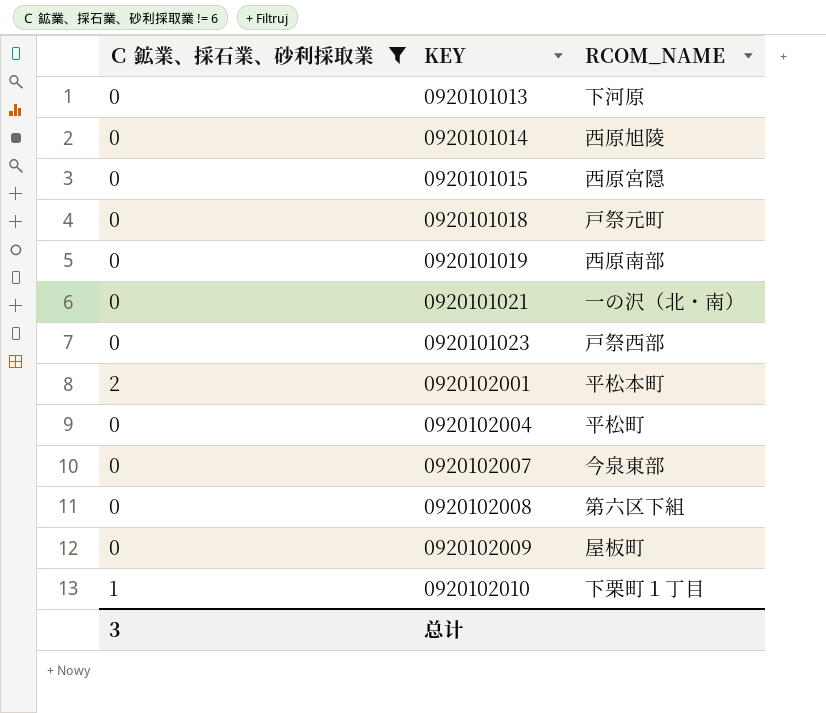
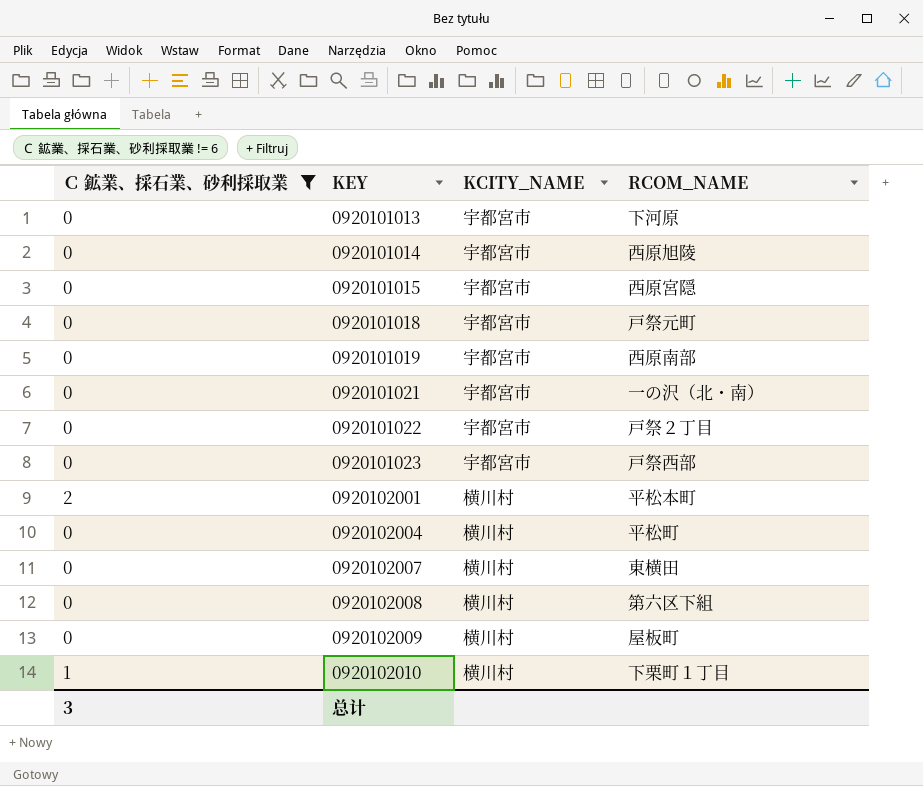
column KCITY_NAME | position: none -> 3
row 0920101022: none -> 0 | 宇都宮市 | 戸祭２丁目
0920102007 | RCOM_NAME: 今泉東部 -> 東横田

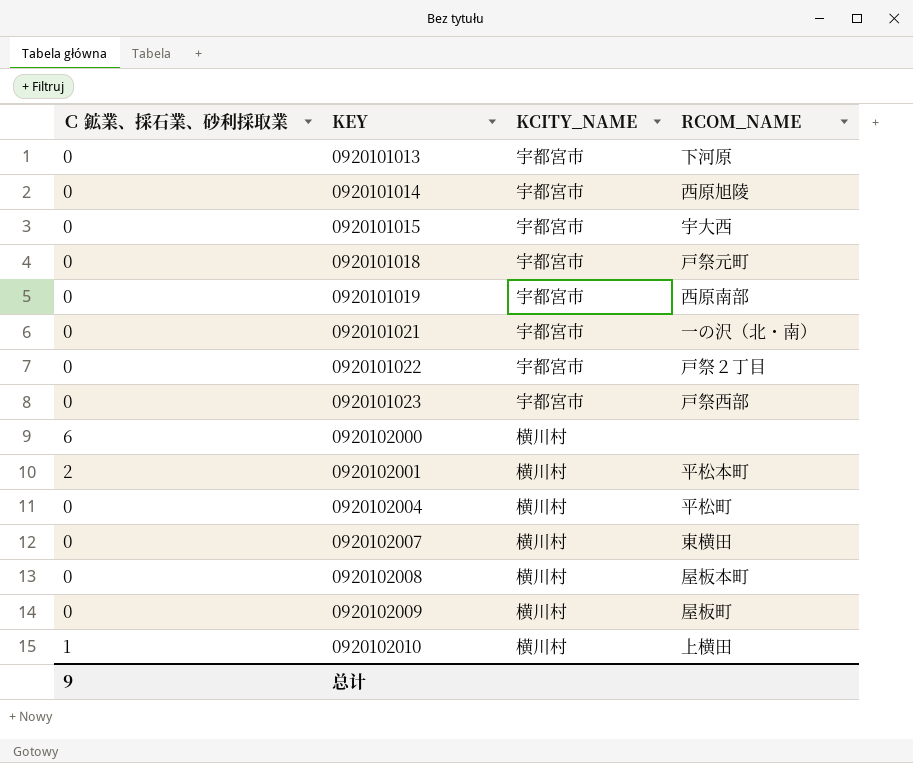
filter: Ｃ 鉱業、採石業、砂利採取業 != 6 -> none
0920101015 | RCOM_NAME: 西原宮隠 -> 宇大西
0920102008 | RCOM_NAME: 第六区下組 -> 屋板本町
0920102010 | RCOM_NAME: 下栗町１丁目 -> 上横田
总计 | Ｃ 鉱業、採石業、砂利採取業: 3 -> 9

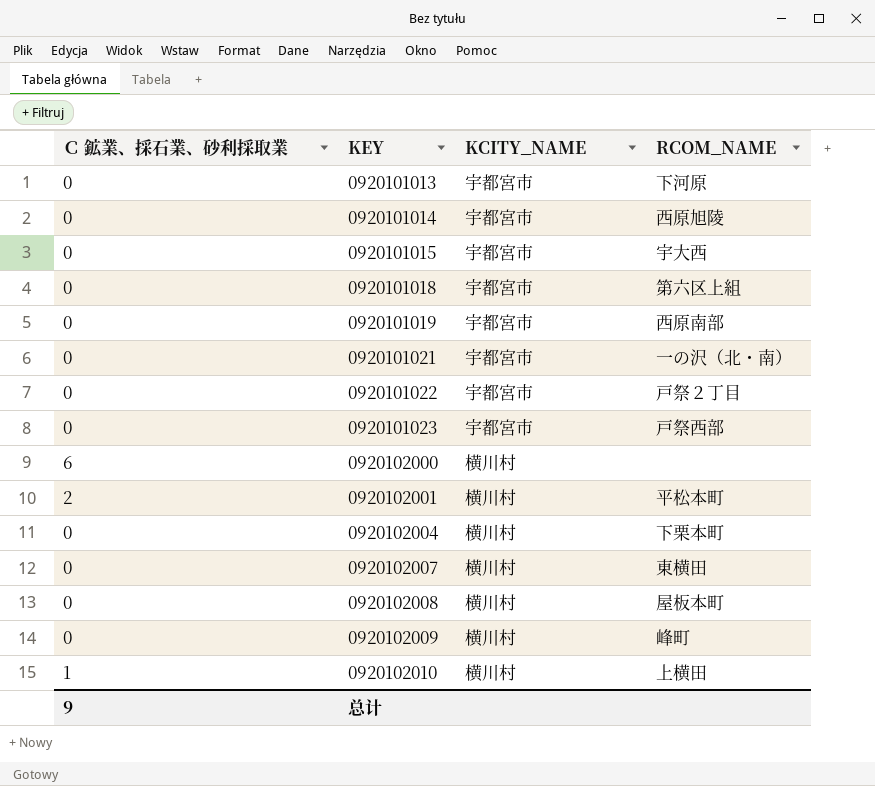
0920101018 | RCOM_NAME: 戸祭元町 -> 第六区上組
0920102004 | RCOM_NAME: 平松町 -> 下栗本町
0920102009 | RCOM_NAME: 屋板町 -> 峰町

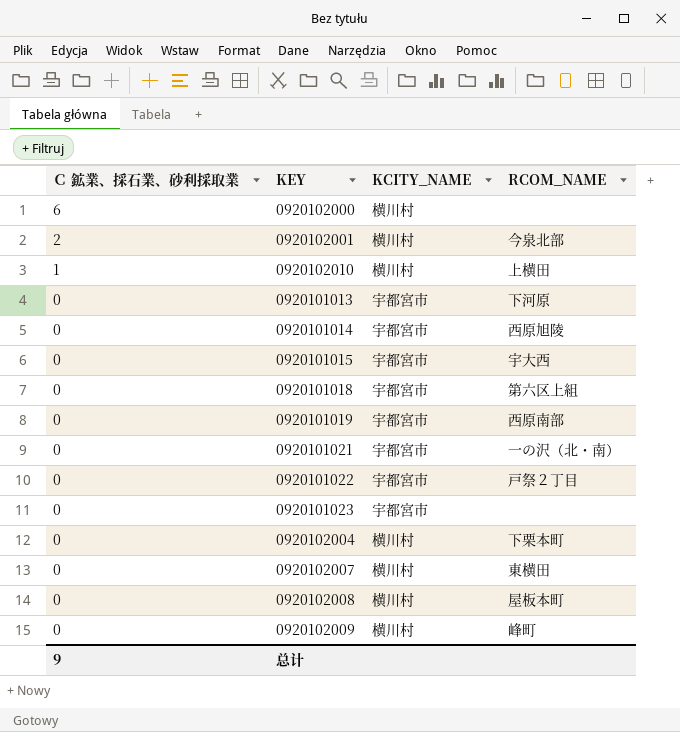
row order: KEY ascending -> Ｃ 鉱業、採石業、砂利採取業 descending
0920102001 | RCOM_NAME: 平松本町 -> 今泉北部
0920101023 | RCOM_NAME: 戸祭西部 -> none

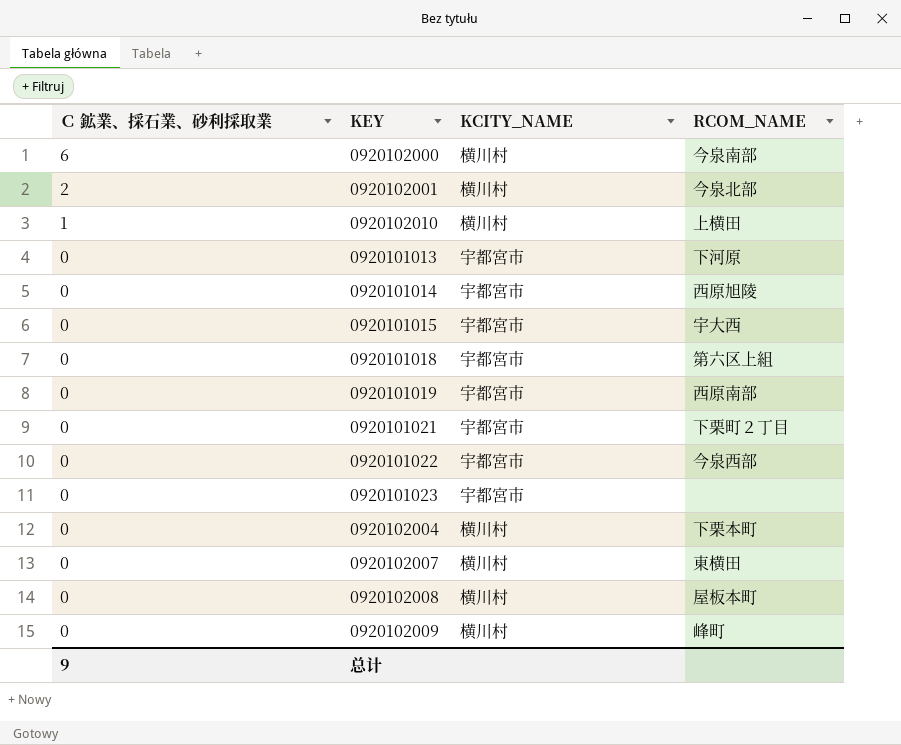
0920102000 | RCOM_NAME: none -> 今泉南部
0920101021 | RCOM_NAME: 一の沢（北・南） -> 下栗町２丁目
0920101022 | RCOM_NAME: 戸祭２丁目 -> 今泉西部

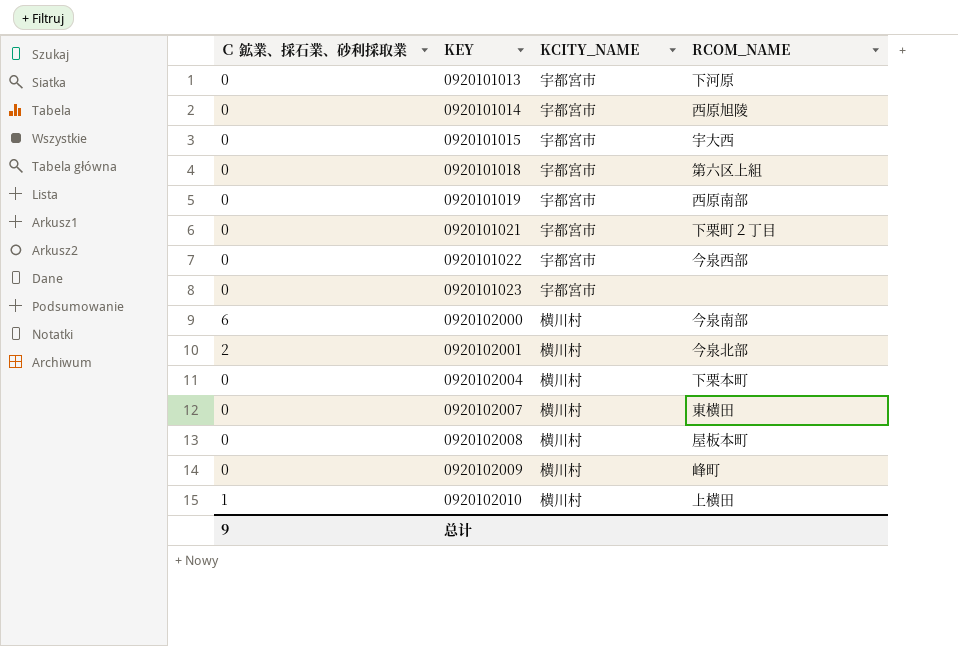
row order: Ｃ 鉱業、採石業、砂利採取業 descending -> KEY ascending

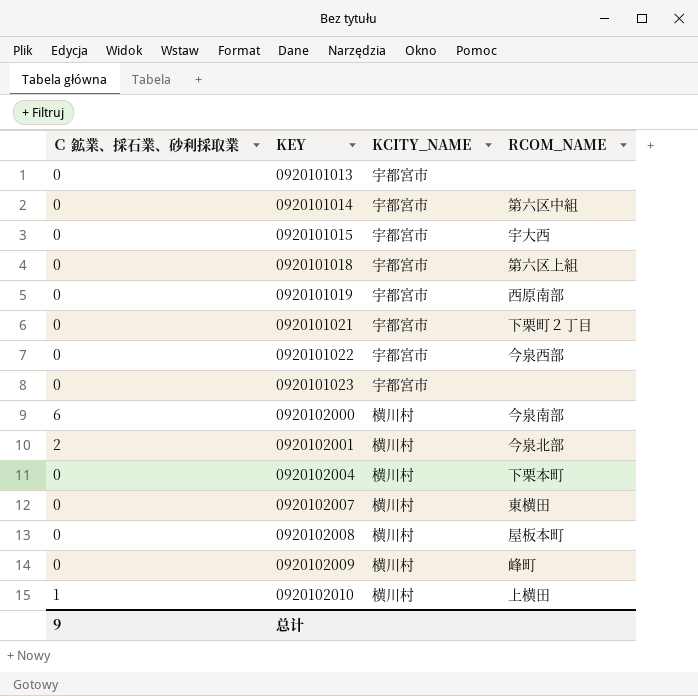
0920101013 | RCOM_NAME: 下河原 -> none
0920101014 | RCOM_NAME: 西原旭陵 -> 第六区中組

